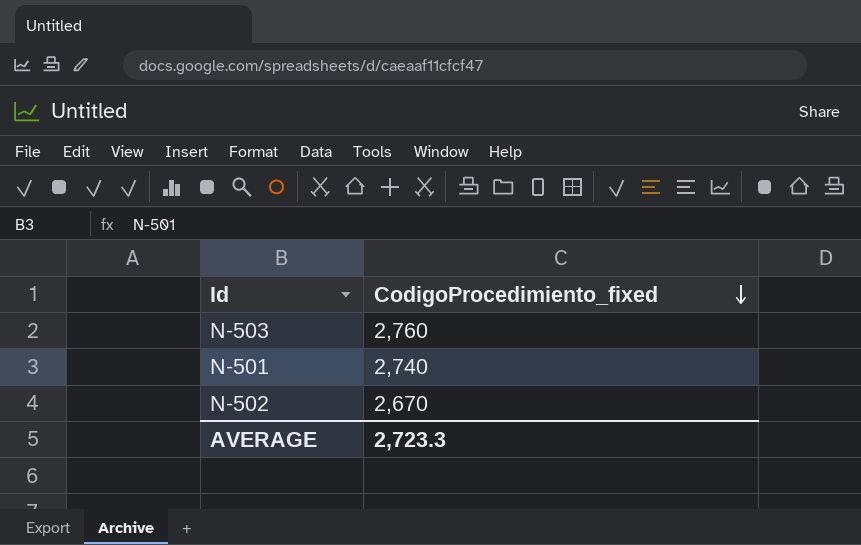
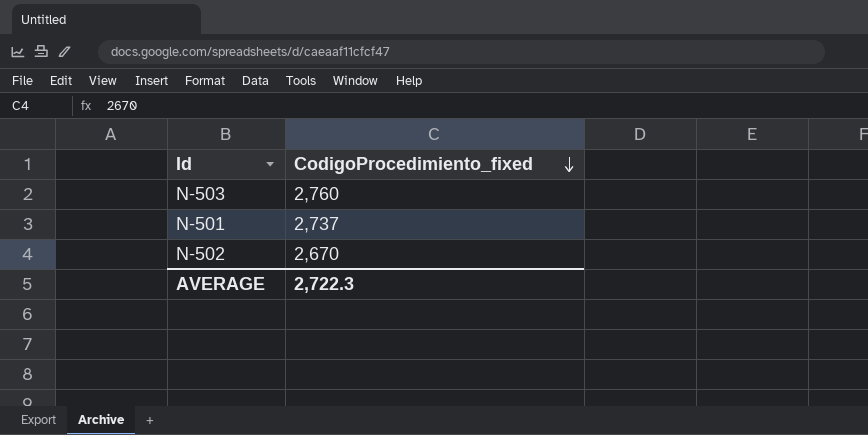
N-501 | CodigoProcedimiento_fixed: 2,740 -> 2,737
AVERAGE | CodigoProcedimiento_fixed: 2,723.3 -> 2,722.3

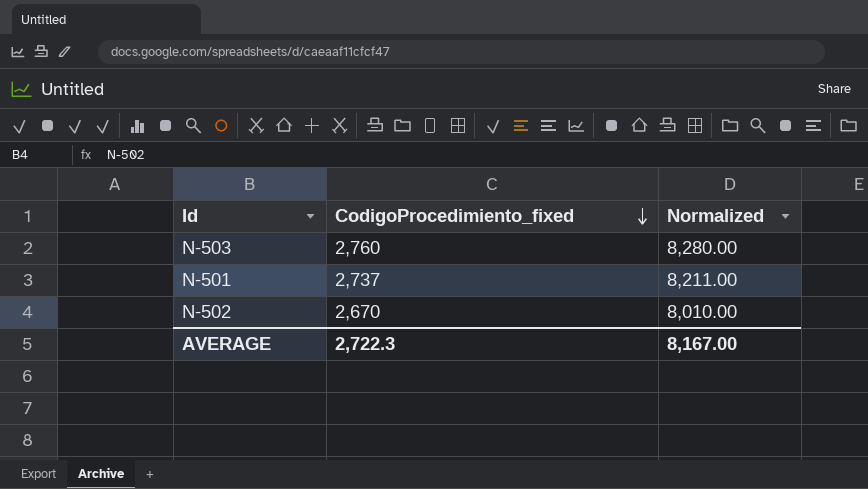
column Normalized | formula: none -> [CodigoProcedimiento_fixed] * 3

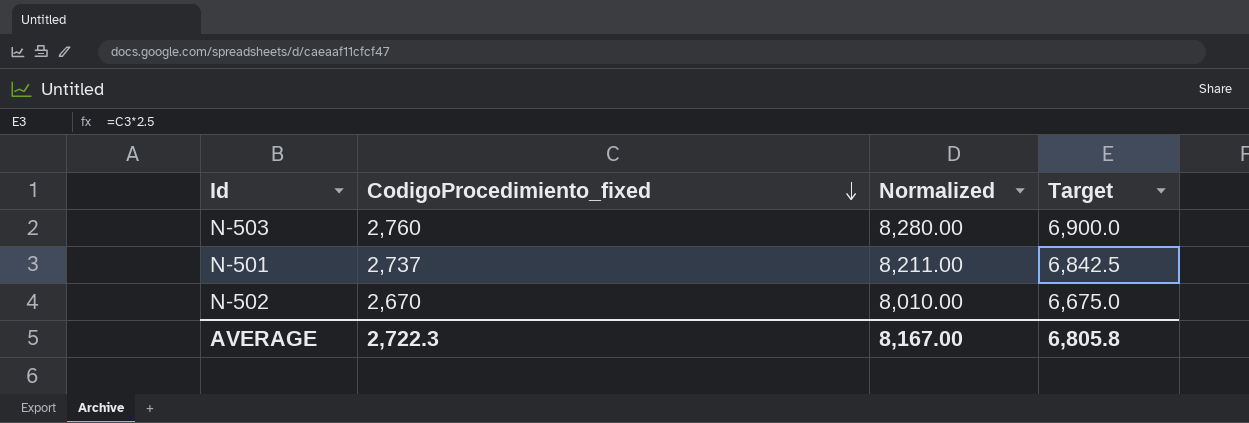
column Target | formula: none -> [CodigoProcedimiento_fixed] * 2.5

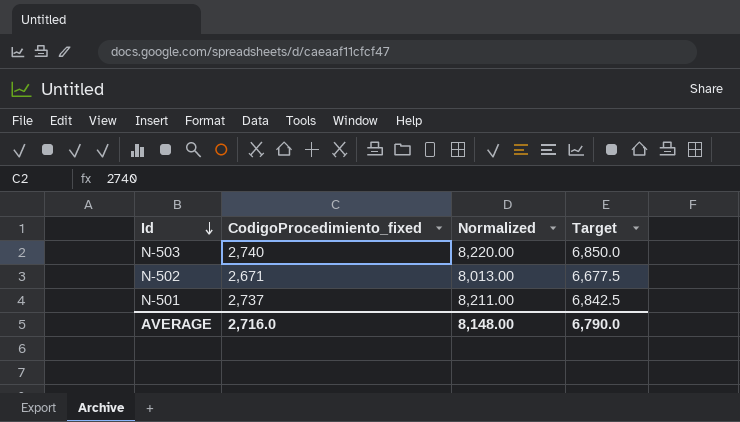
row order: CodigoProcedimiento_fixed descending -> Id descending
N-503 | CodigoProcedimiento_fixed: 2,760 -> 2,740
N-503 | Normalized: 8,280.00 -> 8,220.00
N-503 | Target: 6,900.0 -> 6,850.0
N-502 | CodigoProcedimiento_fixed: 2,670 -> 2,671
N-502 | Normalized: 8,010.00 -> 8,013.00
N-502 | Target: 6,675.0 -> 6,677.5
AVERAGE | CodigoProcedimiento_fixed: 2,722.3 -> 2,716.0
AVERAGE | Normalized: 8,167.00 -> 8,148.00
AVERAGE | Target: 6,805.8 -> 6,790.0

